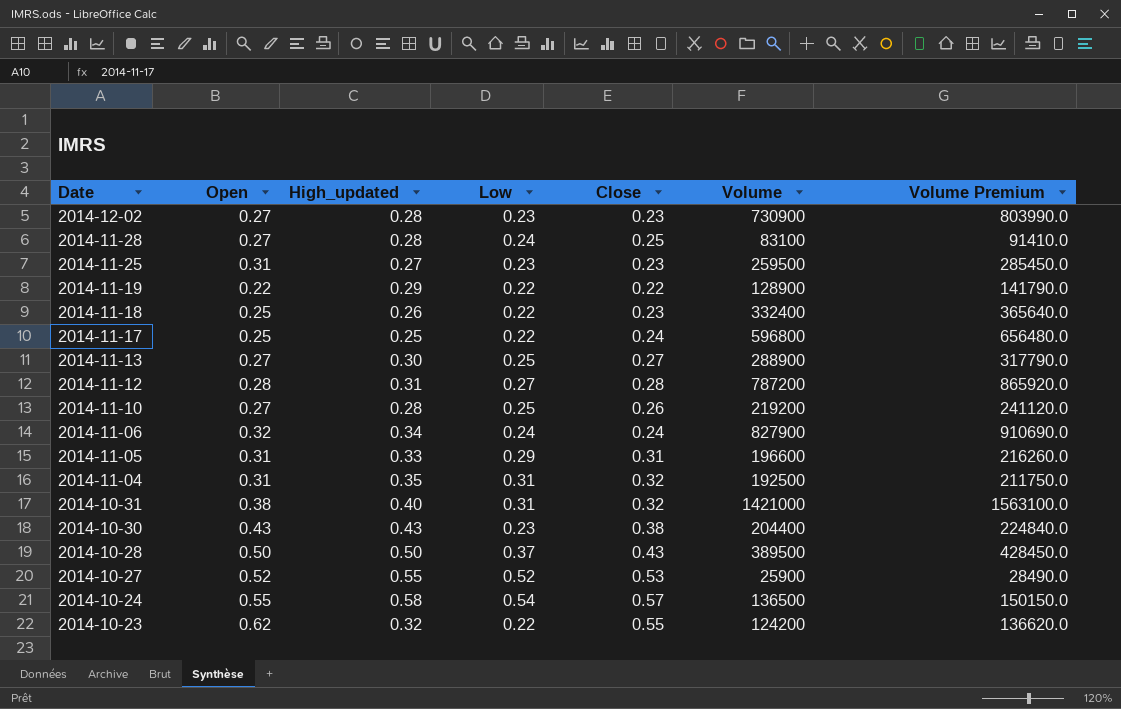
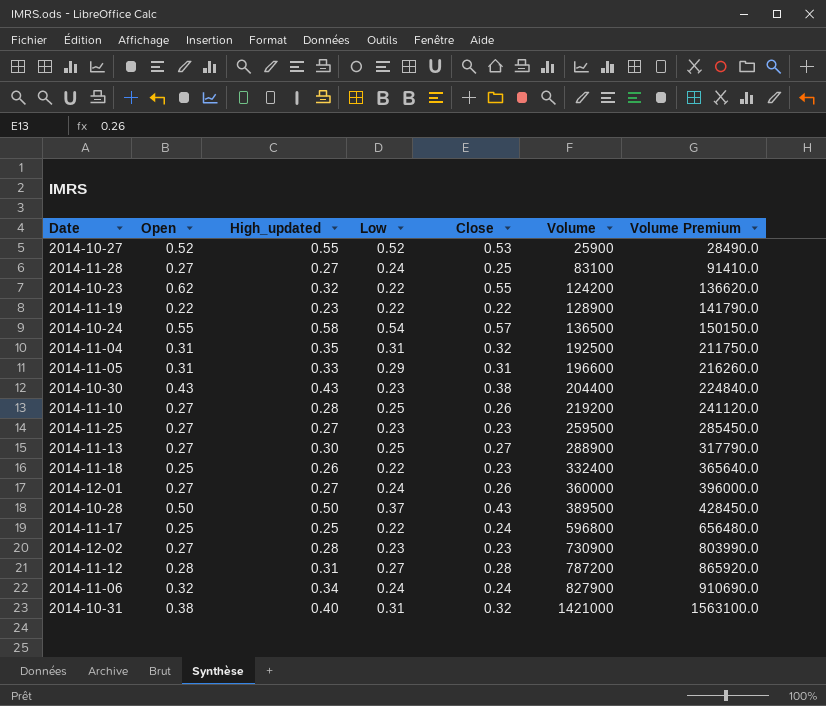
row order: Date descending -> Volume ascending
2014-11-28 | High_updated: 0.28 -> 0.27
2014-11-19 | High_updated: 0.29 -> 0.23
2014-11-25 | Open: 0.31 -> 0.27
row 2014-12-01: none -> 0.27 | 0.27 | 0.24 | 0.26 | 360000 | 396000.0

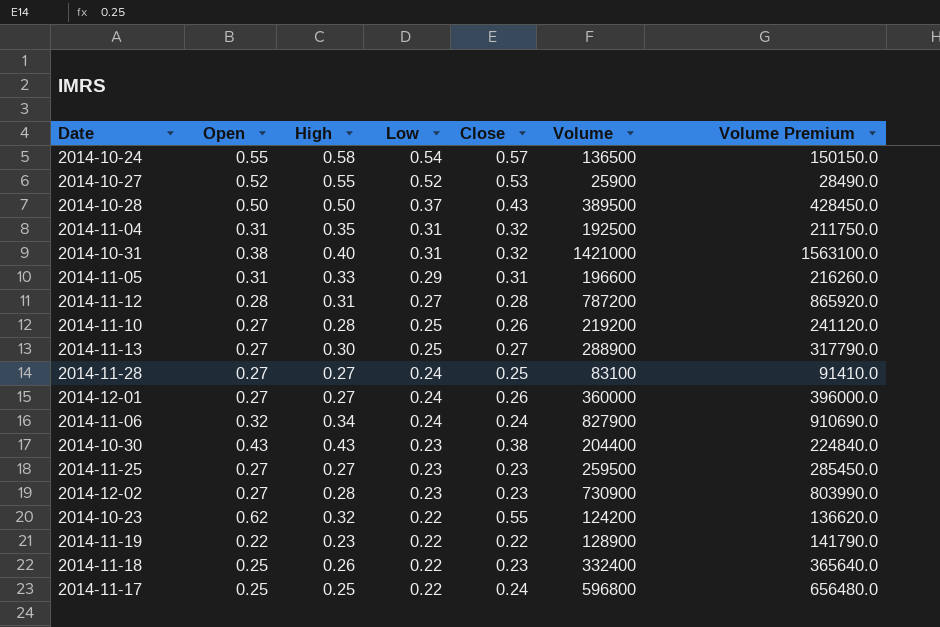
row order: Volume ascending -> Low descending
column name: High_updated -> High

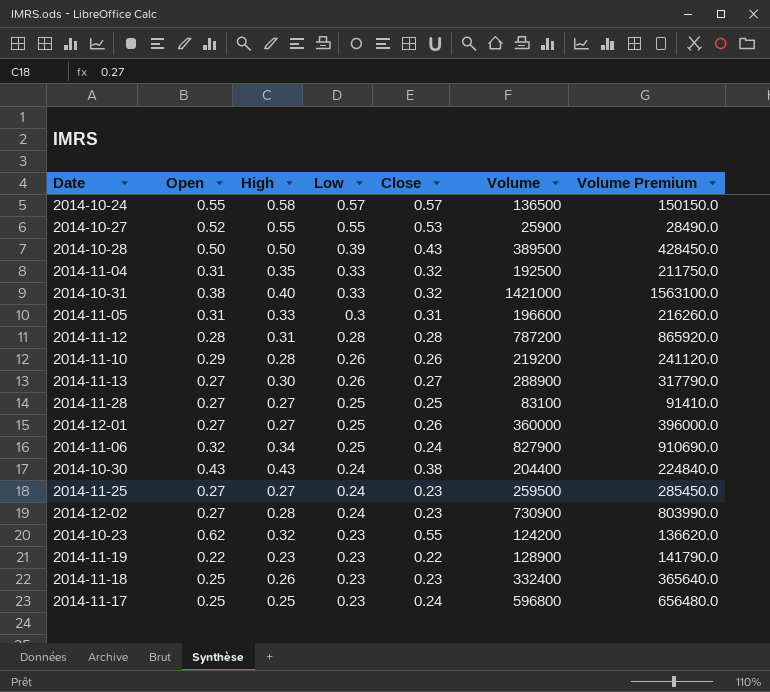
2014-10-24 | Low: 0.54 -> 0.57
2014-10-27 | Low: 0.52 -> 0.55
2014-10-28 | Low: 0.37 -> 0.39
2014-11-04 | Low: 0.31 -> 0.33
2014-10-31 | Low: 0.31 -> 0.33
2014-11-05 | Low: 0.29 -> 0.3
2014-11-12 | Low: 0.27 -> 0.28
2014-11-10 | Open: 0.27 -> 0.29
2014-11-10 | Low: 0.25 -> 0.26
2014-11-13 | Low: 0.25 -> 0.26
2014-11-28 | Low: 0.24 -> 0.25
2014-12-01 | Low: 0.24 -> 0.25
2014-11-06 | Low: 0.24 -> 0.25
2014-10-30 | Low: 0.23 -> 0.24
2014-11-25 | Low: 0.23 -> 0.24
2014-12-02 | Low: 0.23 -> 0.24
2014-10-23 | Low: 0.22 -> 0.23
2014-11-19 | Low: 0.22 -> 0.23
2014-11-18 | Low: 0.22 -> 0.23
2014-11-17 | Low: 0.22 -> 0.23

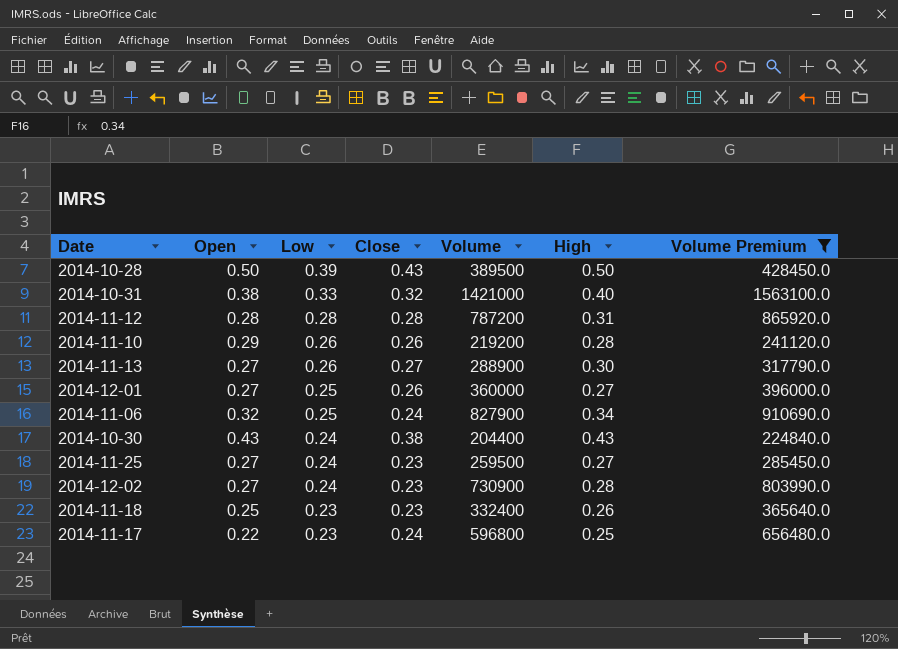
filter: none -> Volume Premium >= 224840.0
column High | position: 3 -> 6
2014-11-17 | Open: 0.25 -> 0.22

